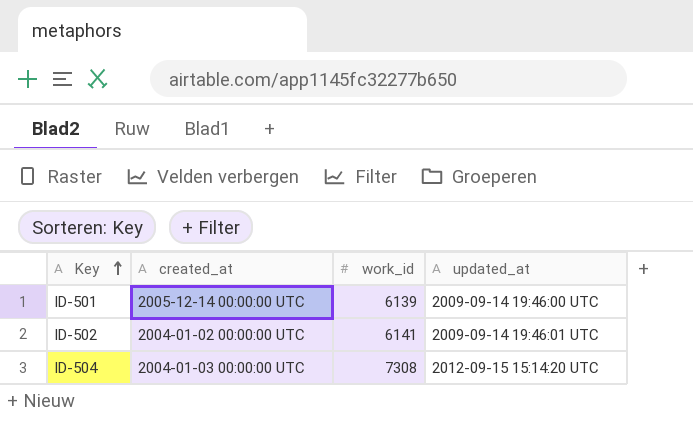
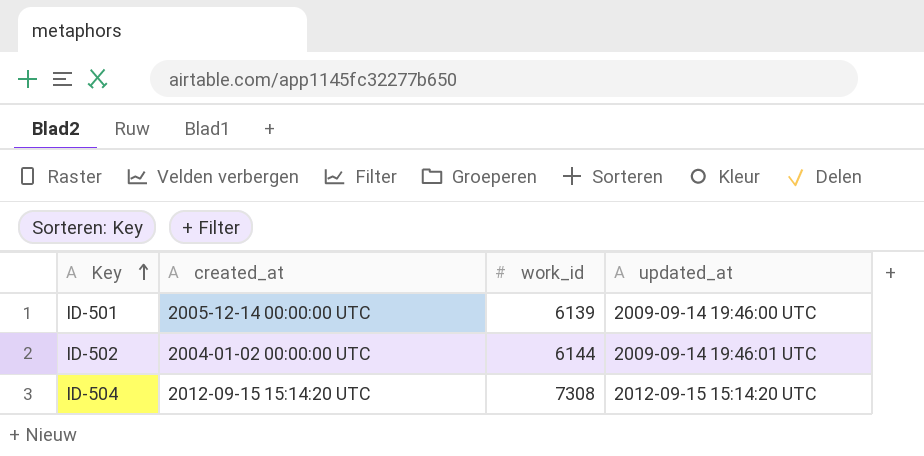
ID-502 | work_id: 6141 -> 6144
ID-504 | created_at: 2004-01-03 00:00:00 UTC -> 2012-09-15 15:14:20 UTC

